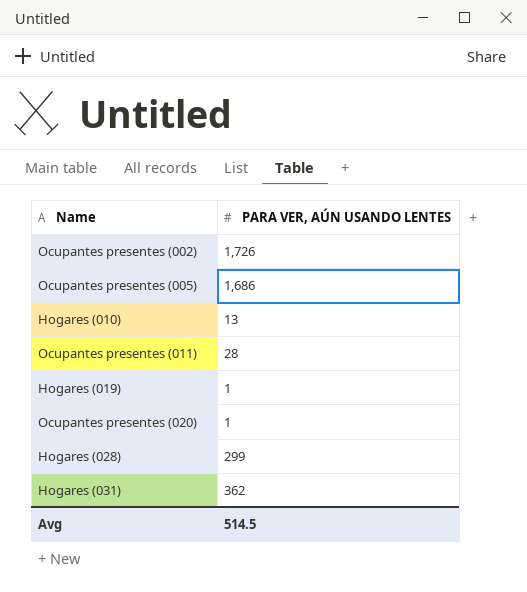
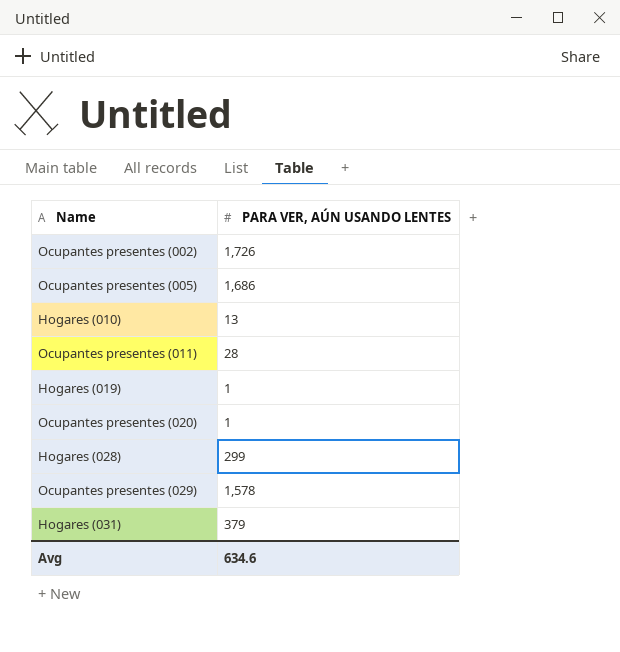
row Ocupantes presentes (029): none -> 1,578
Hogares (031) | PARA VER, AÚN USANDO LENTES: 362 -> 379
Avg | PARA VER, AÚN USANDO LENTES: 514.5 -> 634.6

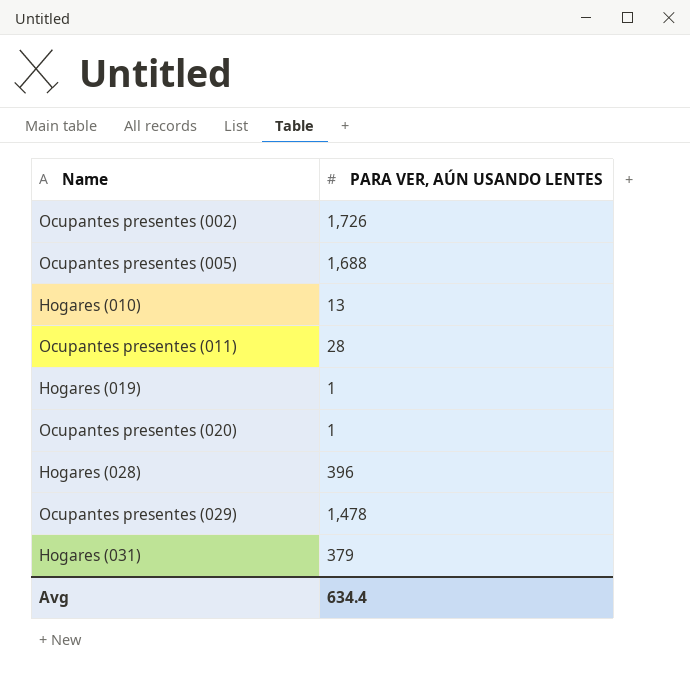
Ocupantes presentes (005) | PARA VER, AÚN USANDO LENTES: 1,686 -> 1,688
Hogares (028) | PARA VER, AÚN USANDO LENTES: 299 -> 396
Ocupantes presentes (029) | PARA VER, AÚN USANDO LENTES: 1,578 -> 1,478
Avg | PARA VER, AÚN USANDO LENTES: 634.6 -> 634.4

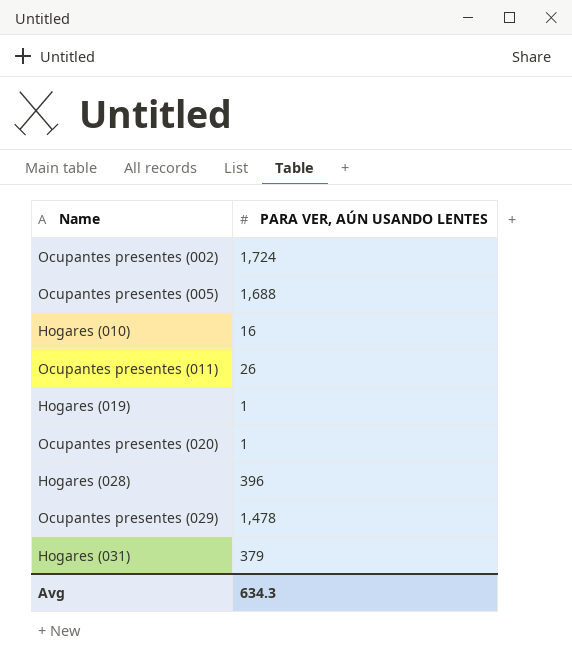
Ocupantes presentes (002) | PARA VER, AÚN USANDO LENTES: 1,726 -> 1,724
Hogares (010) | PARA VER, AÚN USANDO LENTES: 13 -> 16
Ocupantes presentes (011) | PARA VER, AÚN USANDO LENTES: 28 -> 26
Avg | PARA VER, AÚN USANDO LENTES: 634.4 -> 634.3

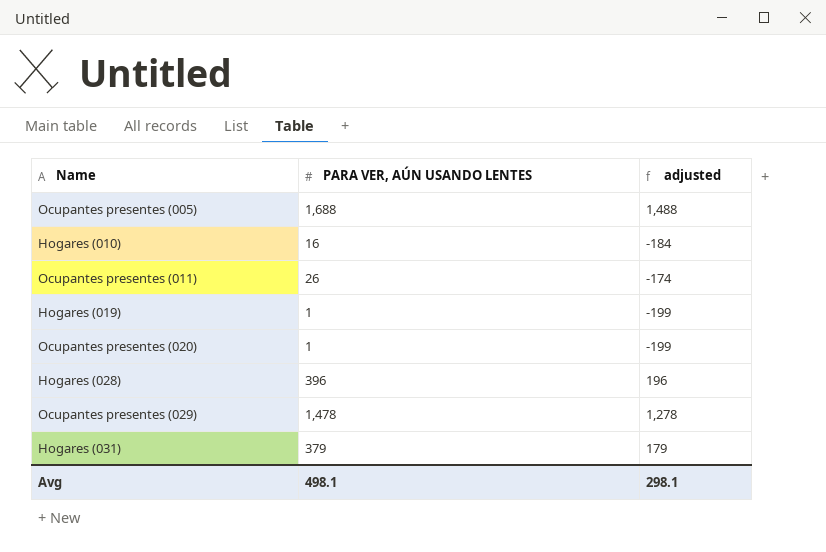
column adjusted | formula: none -> [PARA VER, AÚN USANDO LENTES] - 200
row Ocupantes presentes (002): 1,724 -> none
Avg | PARA VER, AÚN USANDO LENTES: 634.3 -> 498.1

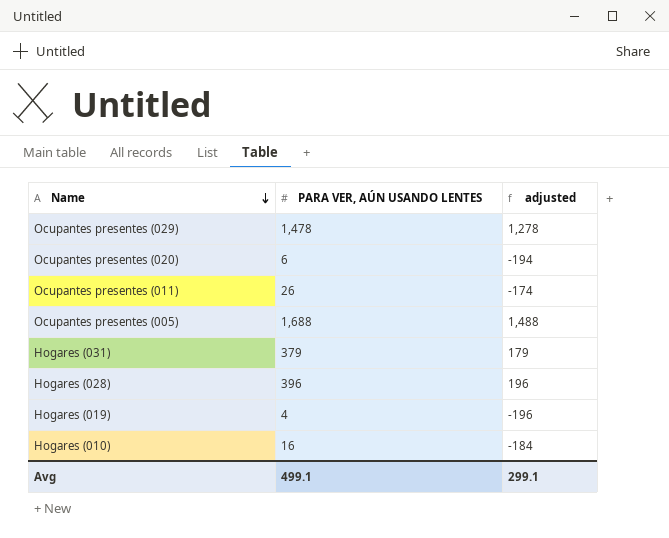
row order: none -> Name descending
Ocupantes presentes (020) | PARA VER, AÚN USANDO LENTES: 1 -> 6
Ocupantes presentes (020) | adjusted: -199 -> -194
Hogares (019) | PARA VER, AÚN USANDO LENTES: 1 -> 4
Hogares (019) | adjusted: -199 -> -196
Avg | PARA VER, AÚN USANDO LENTES: 498.1 -> 499.1
Avg | adjusted: 298.1 -> 299.1

